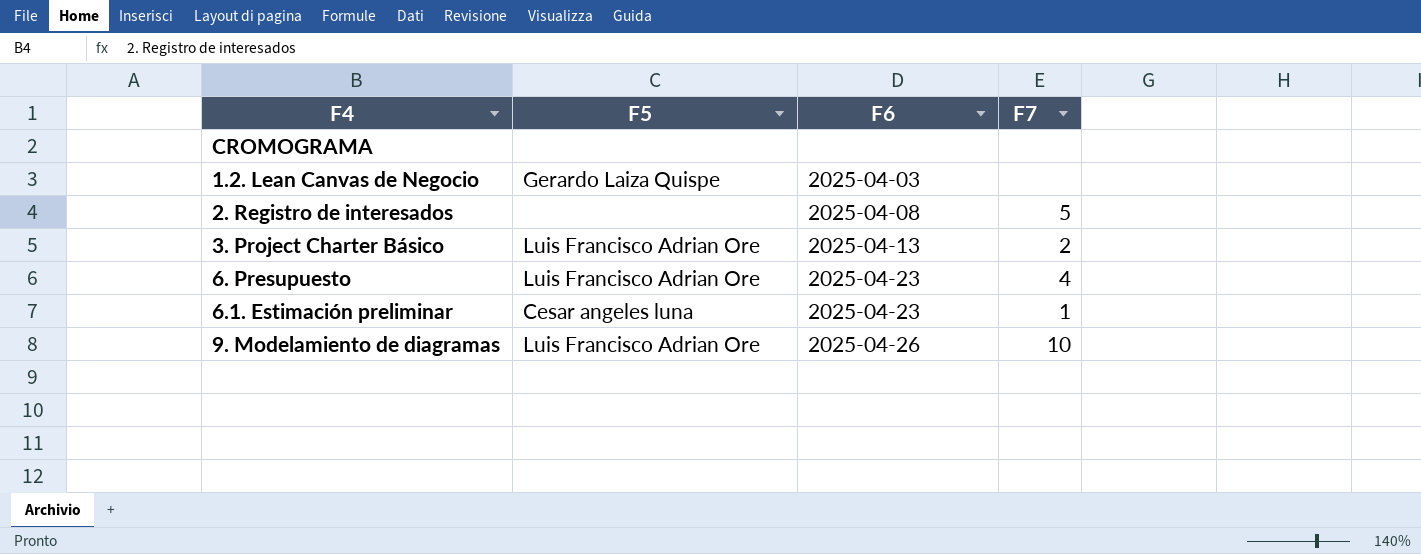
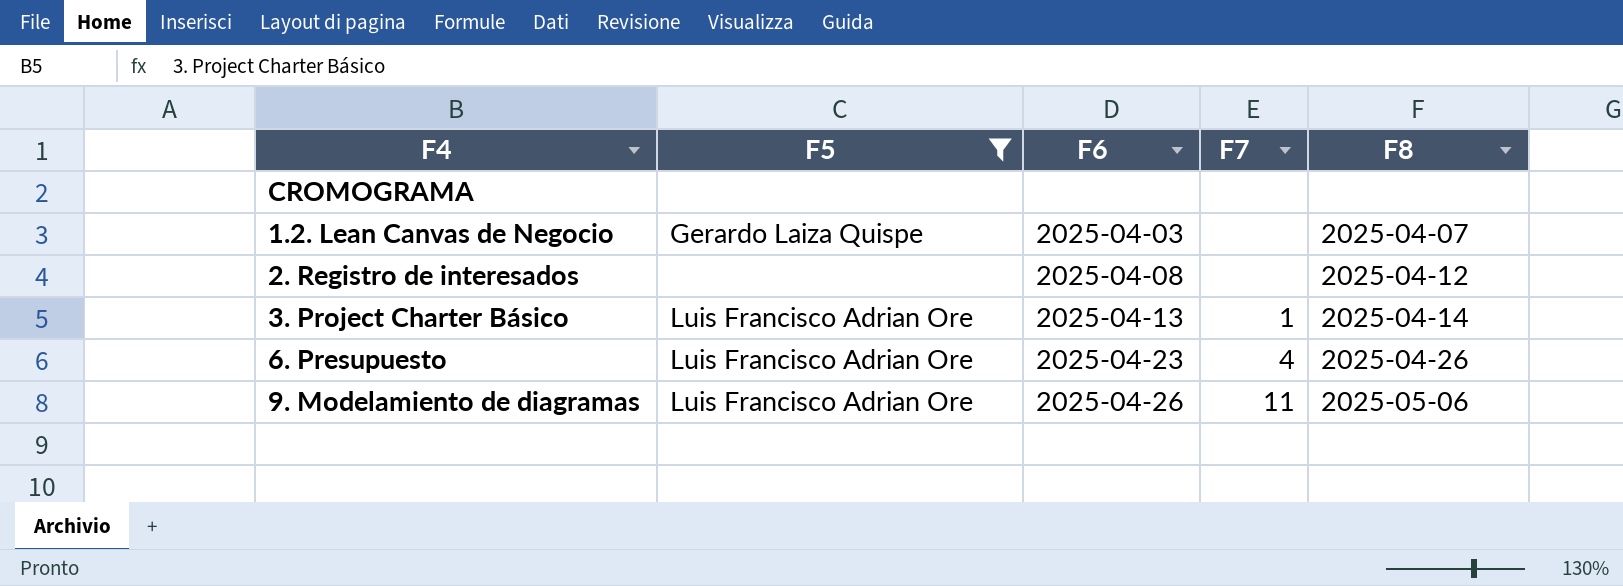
filter: none -> F5 != Cesar angeles luna
column F8 | position: none -> 5
2. Registro de interesados | F7: 5 -> none
3. Project Charter Básico | F7: 2 -> 1
9. Modelamiento de diagramas | F7: 10 -> 11

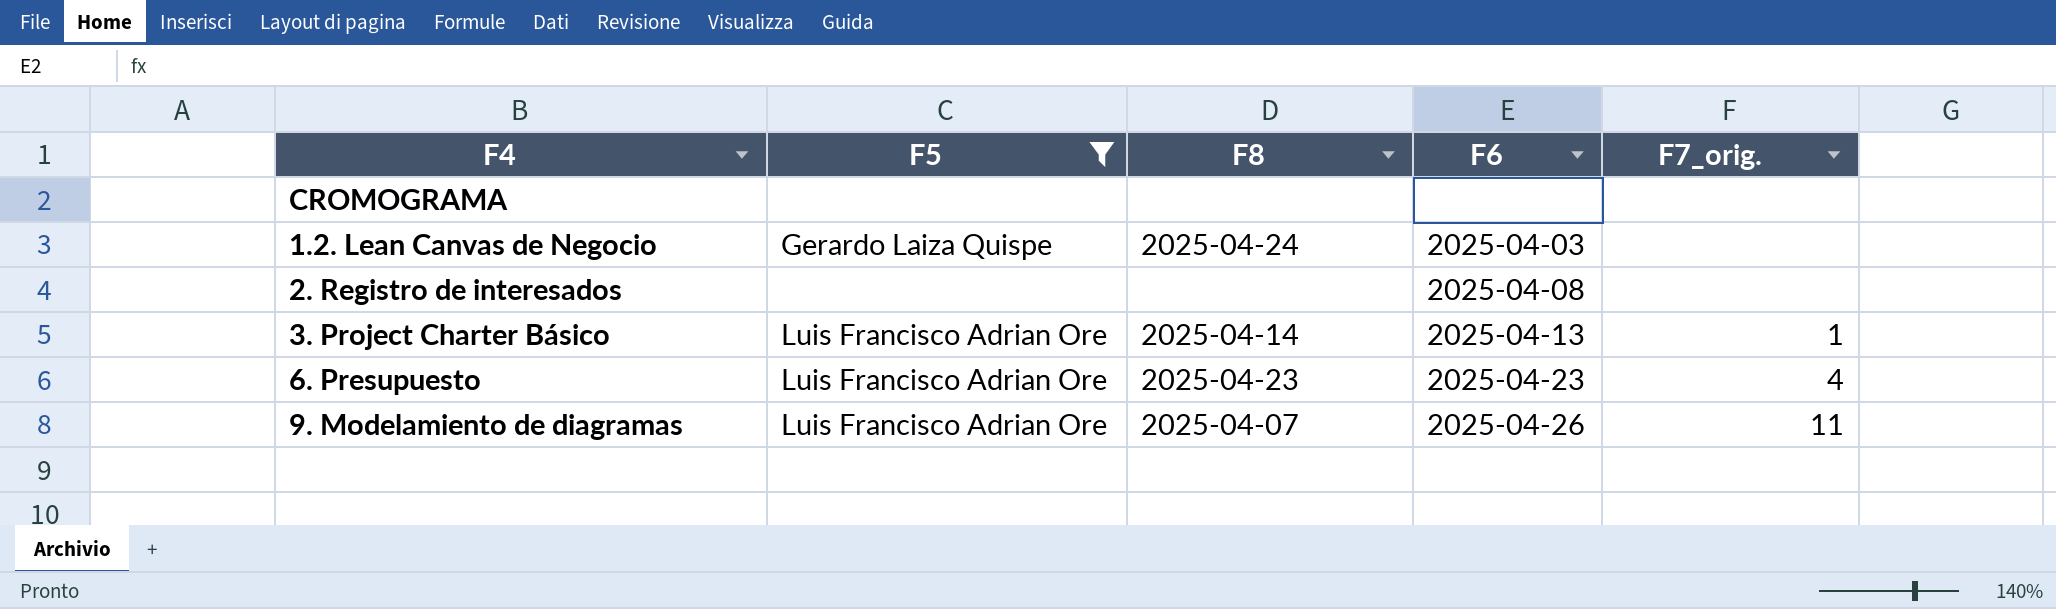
column F8 | position: 5 -> 3
column name: F7 -> F7_orig.
1.2. Lean Canvas de Negocio | F8: 2025-04-07 -> 2025-04-24
2. Registro de interesados | F8: 2025-04-12 -> none
6. Presupuesto | F8: 2025-04-26 -> 2025-04-23
9. Modelamiento de diagramas | F8: 2025-05-06 -> 2025-04-07

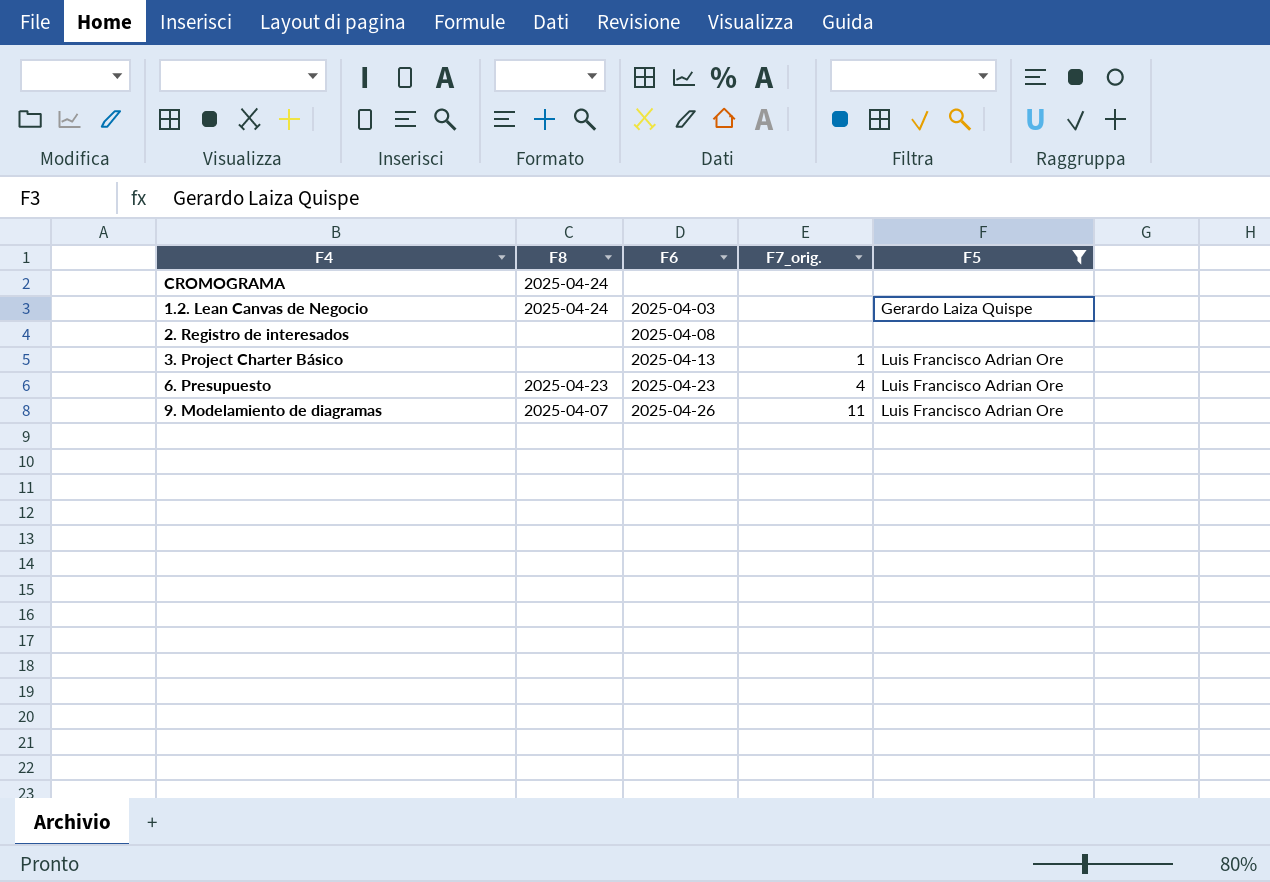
column F5 | position: 2 -> 5
CROMOGRAMA | F8: none -> 2025-04-24
3. Project Charter Básico | F8: 2025-04-14 -> none

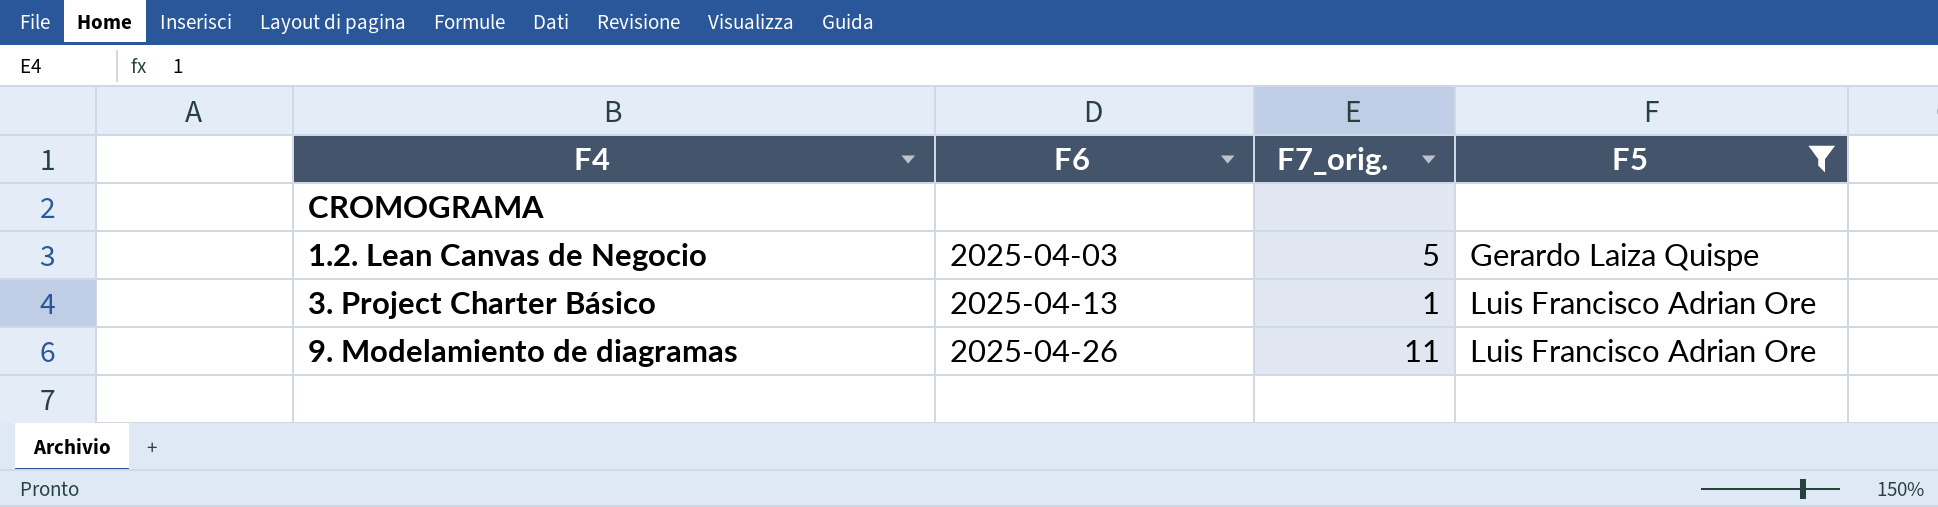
column F8 | position: 2 -> none
row 2. Registro de interesados: none | 2025-04-08 | none | none -> none
row 6. Presupuesto: 2025-04-23 | 2025-04-23 | 4 | Luis Francisco Adrian Ore -> none
1.2. Lean Canvas de Negocio | F7_orig.: none -> 5

